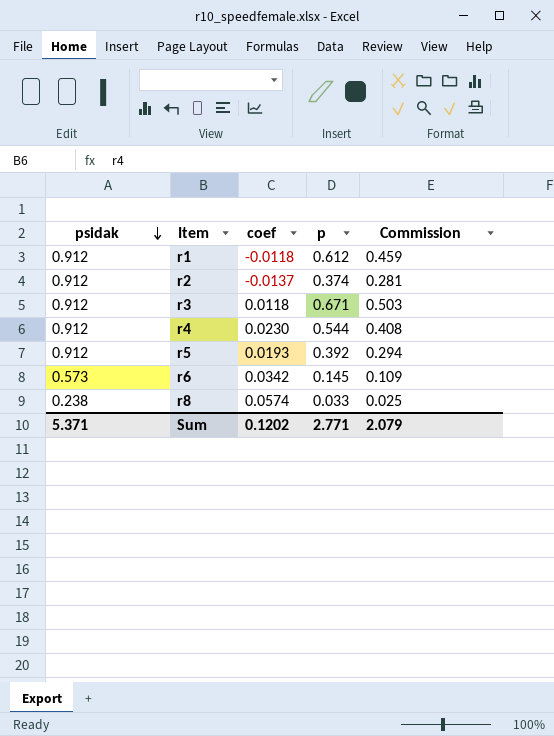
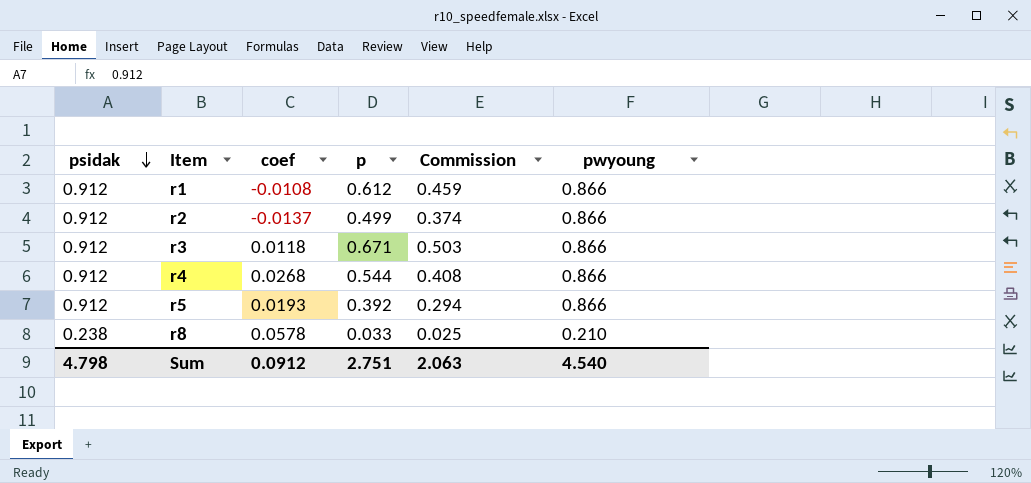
column pwyoung | position: none -> 6
row r6: 0.573 | 0.0342 | 0.145 | 0.109 -> none
r1 | coef: -0.0118 -> -0.0108
r2 | p: 0.374 -> 0.499
r2 | Commission: 0.281 -> 0.374
r4 | coef: 0.0230 -> 0.0268
r8 | coef: 0.0574 -> 0.0578
Sum | psidak: 5.371 -> 4.798
Sum | coef: 0.1202 -> 0.0912
Sum | p: 2.771 -> 2.751
Sum | Commission: 2.079 -> 2.063

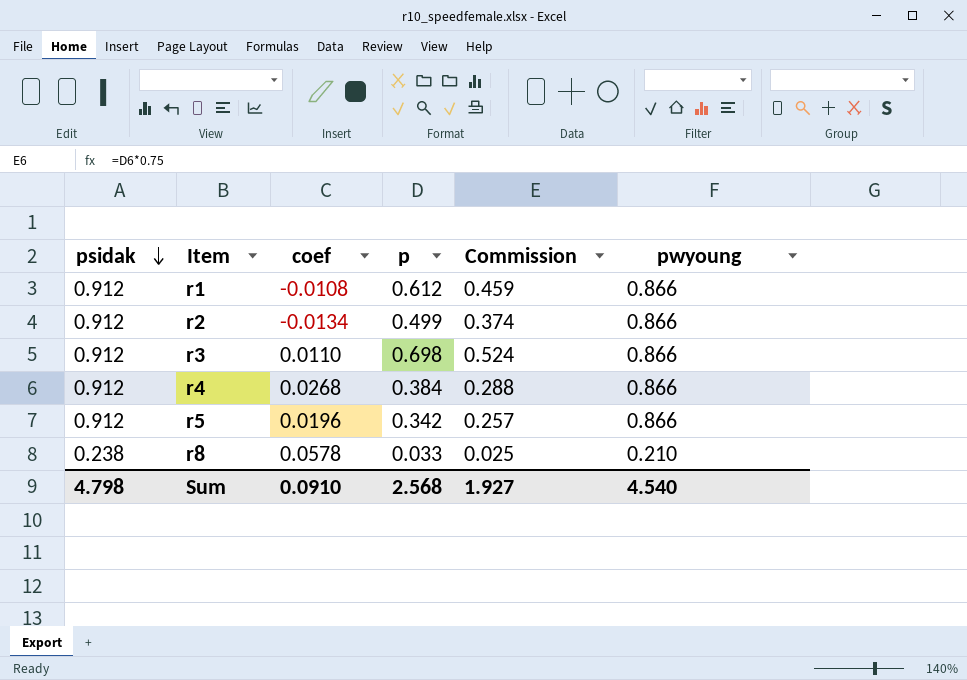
r2 | coef: -0.0137 -> -0.0134
r3 | coef: 0.0118 -> 0.0110
r3 | p: 0.671 -> 0.698
r3 | Commission: 0.503 -> 0.524
r4 | p: 0.544 -> 0.384
r4 | Commission: 0.408 -> 0.288
r5 | coef: 0.0193 -> 0.0196
r5 | p: 0.392 -> 0.342
r5 | Commission: 0.294 -> 0.257
Sum | coef: 0.0912 -> 0.0910
Sum | p: 2.751 -> 2.568
Sum | Commission: 2.063 -> 1.927

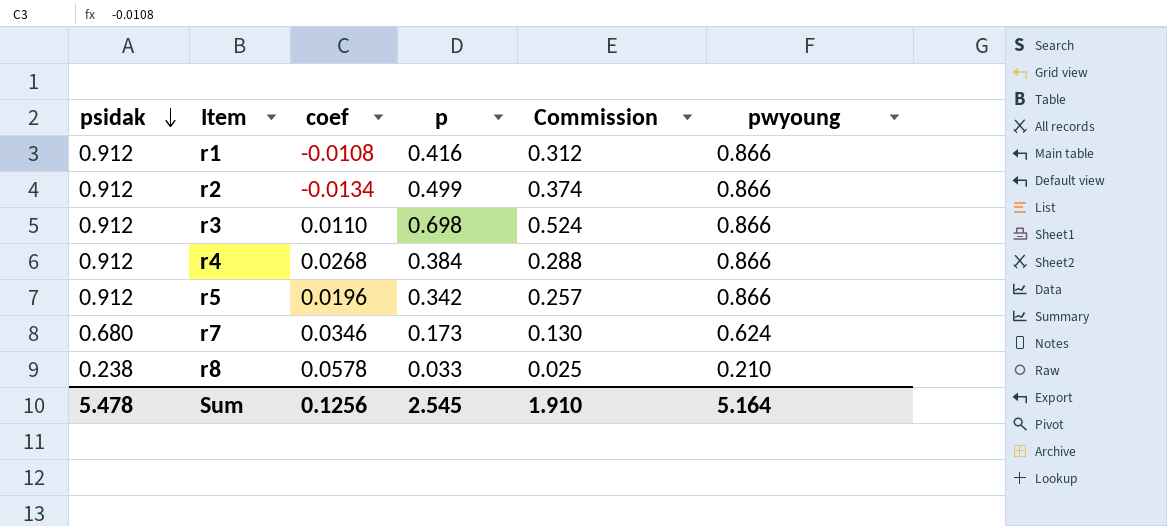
r1 | p: 0.612 -> 0.416
r1 | Commission: 0.459 -> 0.312
row r7: none -> 0.680 | 0.0346 | 0.173 | 0.130 | 0.624
Sum | psidak: 4.798 -> 5.478
Sum | coef: 0.0910 -> 0.1256
Sum | p: 2.568 -> 2.545
Sum | Commission: 1.927 -> 1.910
Sum | pwyoung: 4.540 -> 5.164

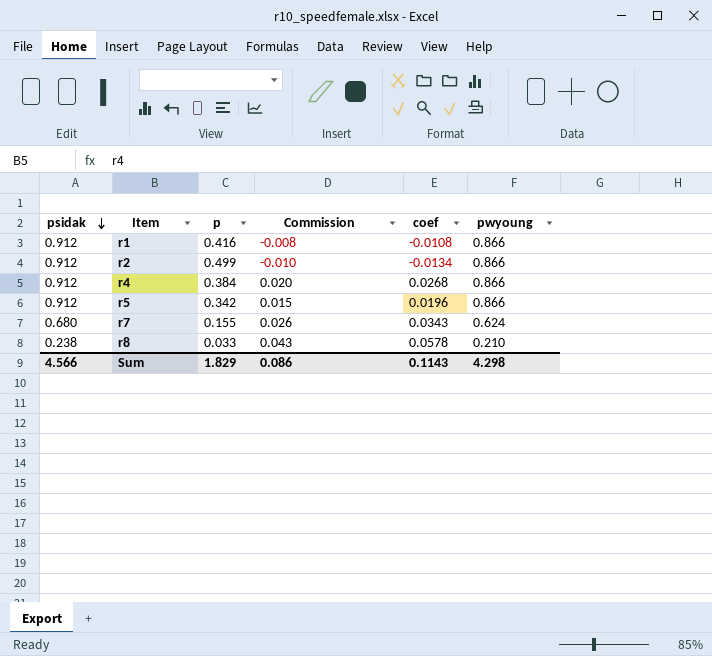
column Commission | formula: [p] * 0.75 -> [coef] * 0.75
column coef | position: 3 -> 5
row r3: 0.912 | 0.0110 | 0.698 | 0.524 | 0.866 -> none
r7 | p: 0.173 -> 0.155
r7 | coef: 0.0346 -> 0.0343
Sum | psidak: 5.478 -> 4.566
Sum | p: 2.545 -> 1.829
Sum | Commission: 1.910 -> 0.086
Sum | coef: 0.1256 -> 0.1143
Sum | pwyoung: 5.164 -> 4.298

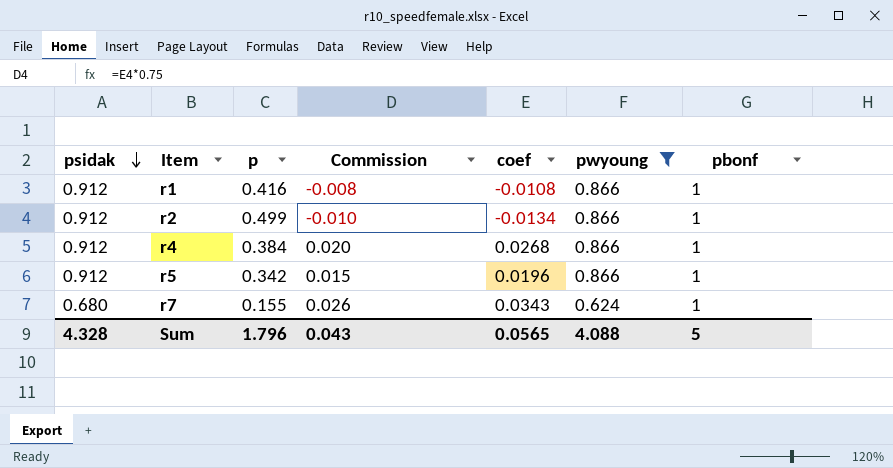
filter: none -> pwyoung != 0.210
column pbonf | position: none -> 7
Sum | psidak: 4.566 -> 4.328
Sum | p: 1.829 -> 1.796
Sum | Commission: 0.086 -> 0.043
Sum | coef: 0.1143 -> 0.0565
Sum | pwyoung: 4.298 -> 4.088

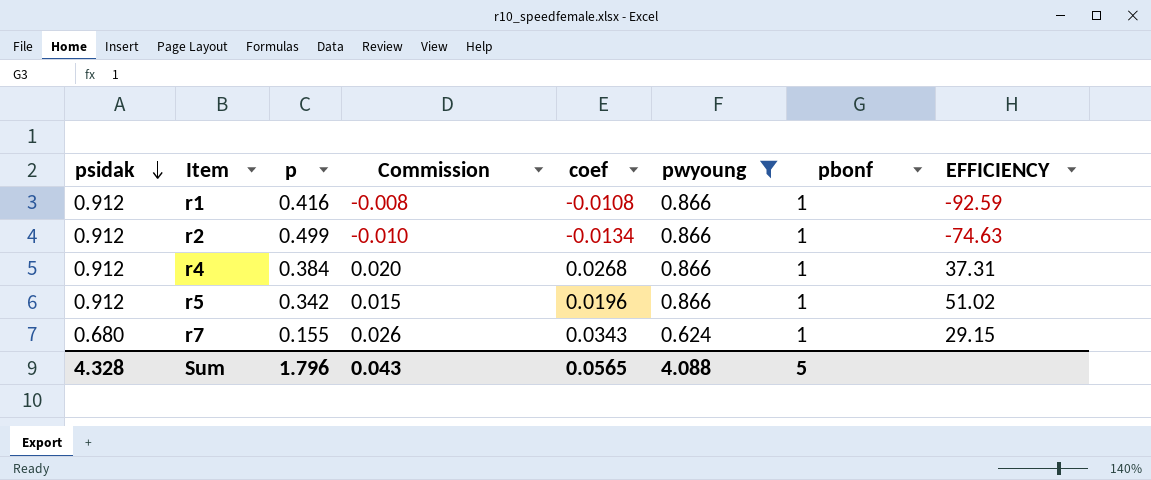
column EFFICIENCY | formula: none -> [pbonf] / [coef]

